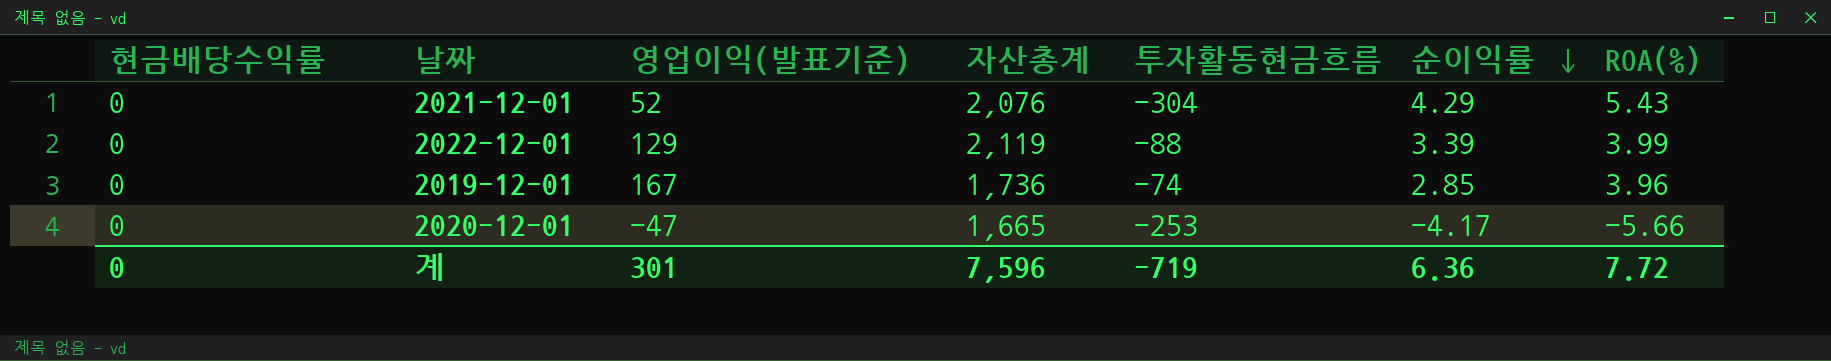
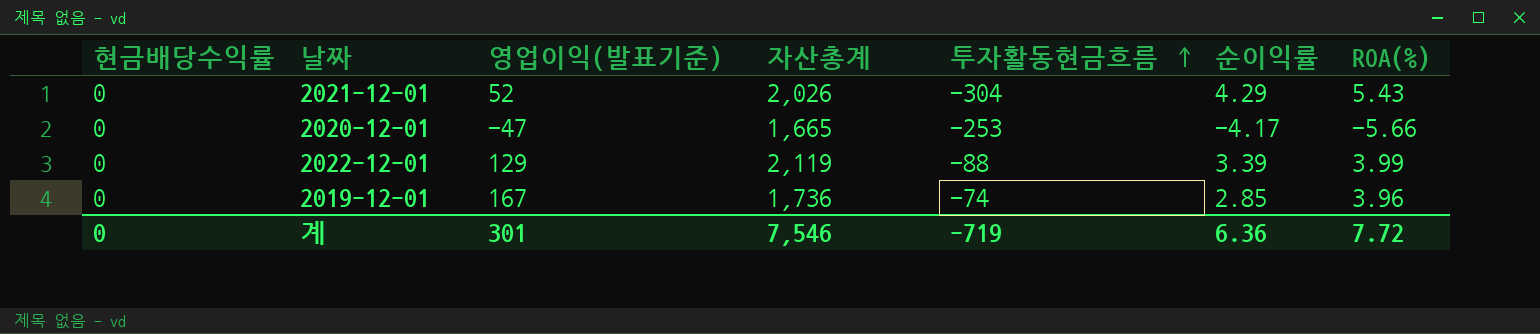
row order: 순이익률 descending -> 투자활동현금흐름 ascending
2021-12-01 | 자산총계: 2,076 -> 2,026
계 | 자산총계: 7,596 -> 7,546

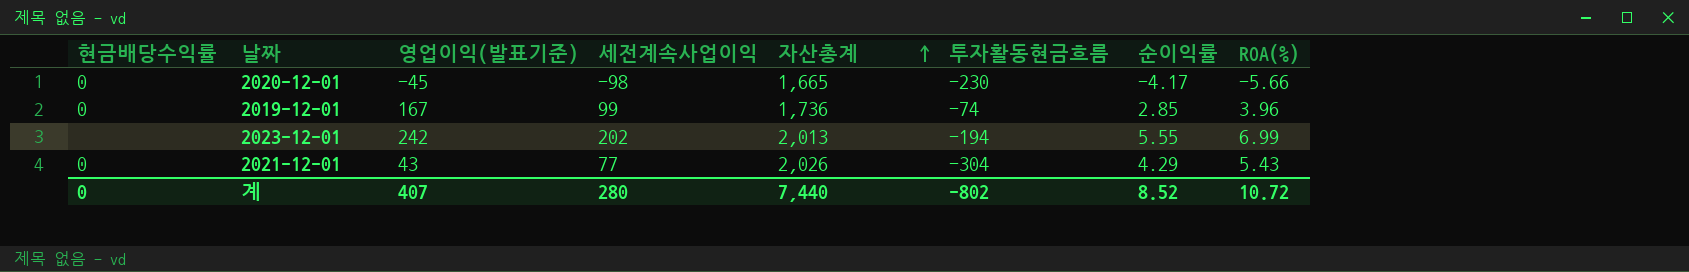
row order: 투자활동현금흐름 ascending -> 자산총계 ascending
column 세전계속사업이익 | position: none -> 4
row 2022-12-01: 0 | 129 | 2,119 | -88 | 3.39 | 3.99 -> none
2020-12-01 | 영업이익(발표기준): -47 -> -45
2020-12-01 | 투자활동현금흐름: -253 -> -230
row 2023-12-01: none -> none | 242 | 202 | 2,013 | -194 | 5.55 | 6.99
2021-12-01 | 영업이익(발표기준): 52 -> 43
계 | 영업이익(발표기준): 301 -> 407
계 | 자산총계: 7,546 -> 7,440
계 | 투자활동현금흐름: -719 -> -802
계 | 순이익률: 6.36 -> 8.52
계 | ROA(%): 7.72 -> 10.72

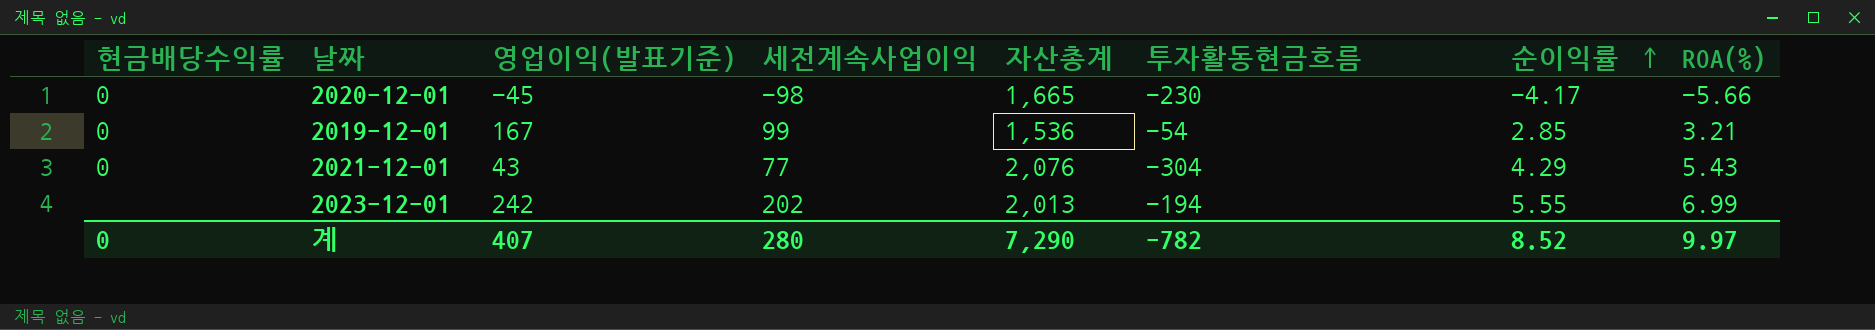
row order: 자산총계 ascending -> 순이익률 ascending
2019-12-01 | 자산총계: 1,736 -> 1,536
2019-12-01 | 투자활동현금흐름: -74 -> -54
2019-12-01 | ROA(%): 3.96 -> 3.21
2021-12-01 | 자산총계: 2,026 -> 2,076
계 | 자산총계: 7,440 -> 7,290
계 | 투자활동현금흐름: -802 -> -782
계 | ROA(%): 10.72 -> 9.97

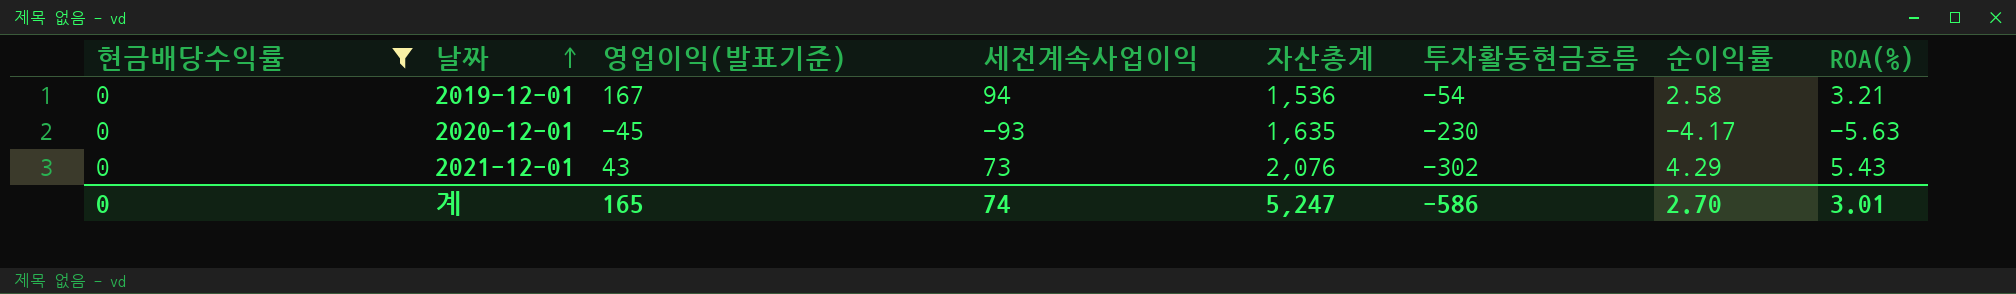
filter: none -> 현금배당수익률 = 0
row order: 순이익률 ascending -> 날짜 ascending
2019-12-01 | 세전계속사업이익: 99 -> 94
2019-12-01 | 순이익률: 2.85 -> 2.58
2020-12-01 | 세전계속사업이익: -98 -> -93
2020-12-01 | 자산총계: 1,665 -> 1,635
2020-12-01 | ROA(%): -5.66 -> -5.63
2021-12-01 | 세전계속사업이익: 77 -> 73
2021-12-01 | 투자활동현금흐름: -304 -> -302
계 | 영업이익(발표기준): 407 -> 165
계 | 세전계속사업이익: 280 -> 74
계 | 자산총계: 7,290 -> 5,247
계 | 투자활동현금흐름: -782 -> -586
계 | 순이익률: 8.52 -> 2.70
계 | ROA(%): 9.97 -> 3.01

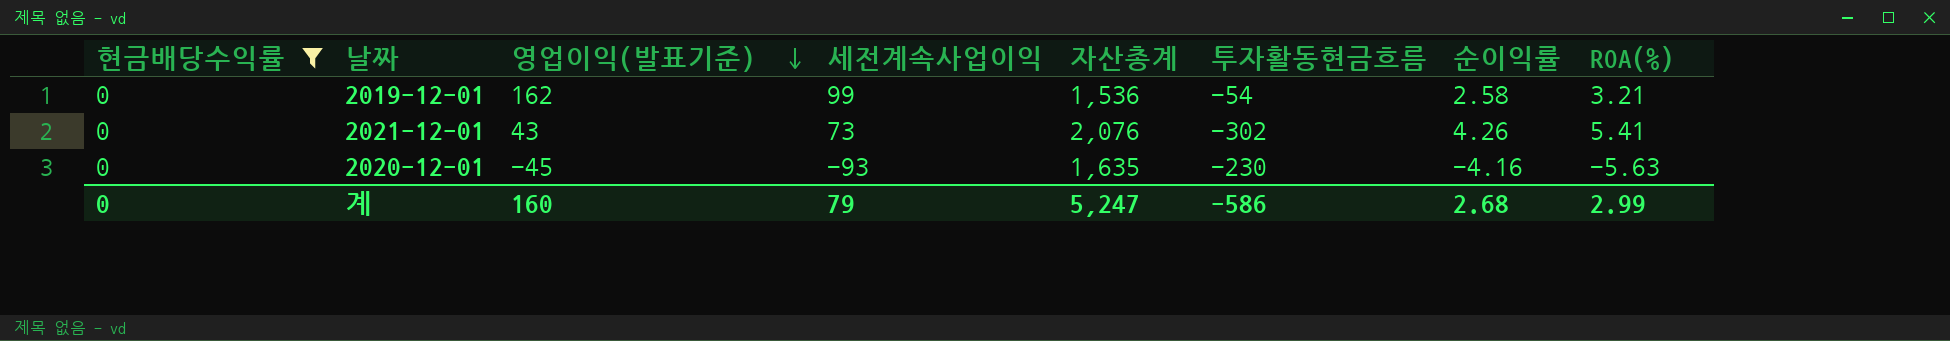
row order: 날짜 ascending -> 영업이익(발표기준) descending
2019-12-01 | 영업이익(발표기준): 167 -> 162
2019-12-01 | 세전계속사업이익: 94 -> 99
2021-12-01 | 순이익률: 4.29 -> 4.26
2021-12-01 | ROA(%): 5.43 -> 5.41
2020-12-01 | 순이익률: -4.17 -> -4.16
계 | 영업이익(발표기준): 165 -> 160
계 | 세전계속사업이익: 74 -> 79
계 | 순이익률: 2.70 -> 2.68
계 | ROA(%): 3.01 -> 2.99

